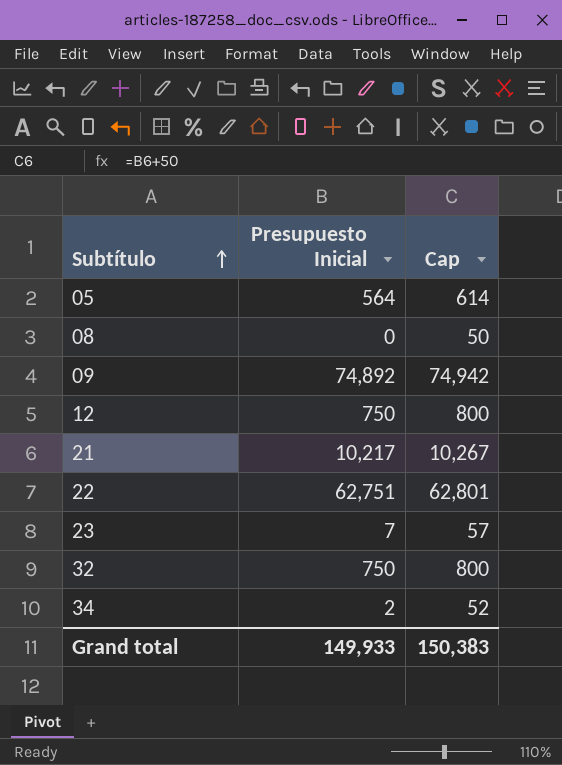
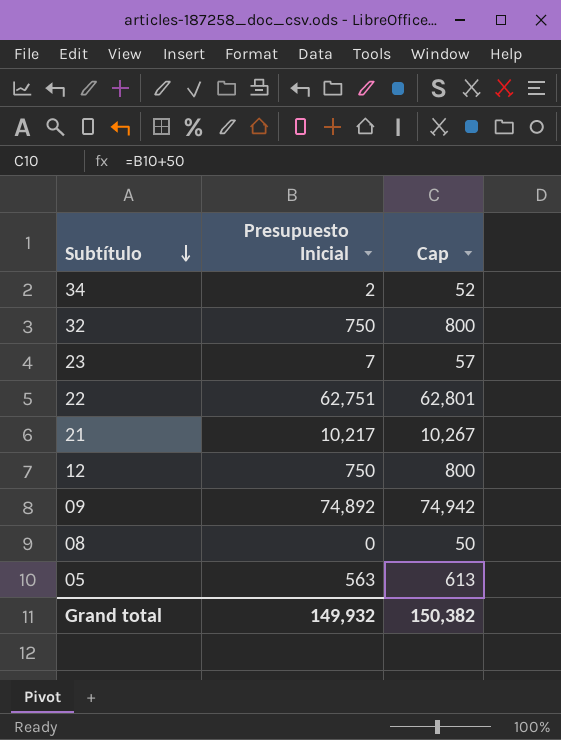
row order: Subtítulo ascending -> Subtítulo descending
05 | Presupuesto Inicial: 564 -> 563
05 | Cap: 614 -> 613
Grand total | Presupuesto Inicial: 149,933 -> 149,932
Grand total | Cap: 150,383 -> 150,382

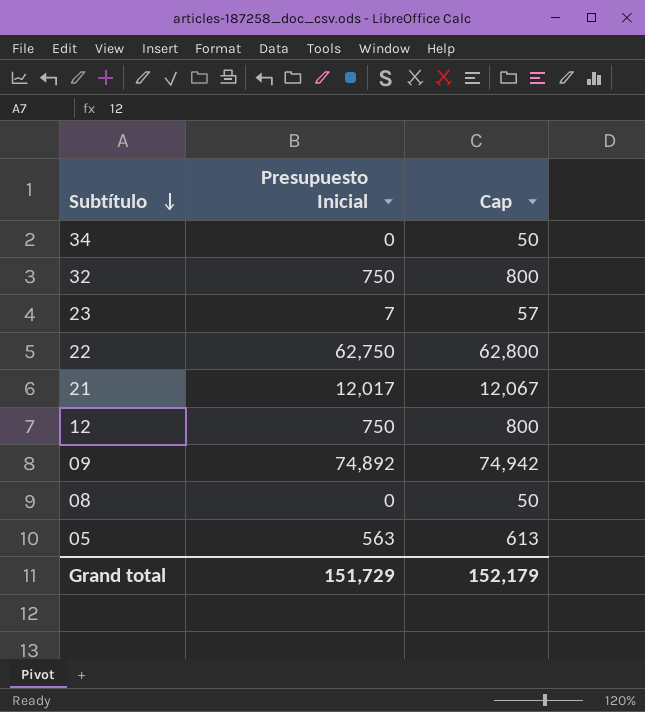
34 | Presupuesto Inicial: 2 -> 0
34 | Cap: 52 -> 50
22 | Presupuesto Inicial: 62,751 -> 62,750
22 | Cap: 62,801 -> 62,800
21 | Presupuesto Inicial: 10,217 -> 12,017
21 | Cap: 10,267 -> 12,067
Grand total | Presupuesto Inicial: 149,932 -> 151,729
Grand total | Cap: 150,382 -> 152,179

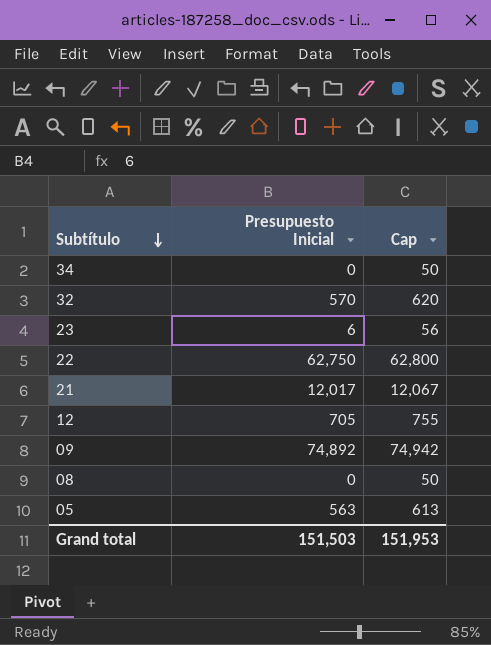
32 | Presupuesto Inicial: 750 -> 570
32 | Cap: 800 -> 620
23 | Presupuesto Inicial: 7 -> 6
23 | Cap: 57 -> 56
12 | Presupuesto Inicial: 750 -> 705
12 | Cap: 800 -> 755
Grand total | Presupuesto Inicial: 151,729 -> 151,503
Grand total | Cap: 152,179 -> 151,953

